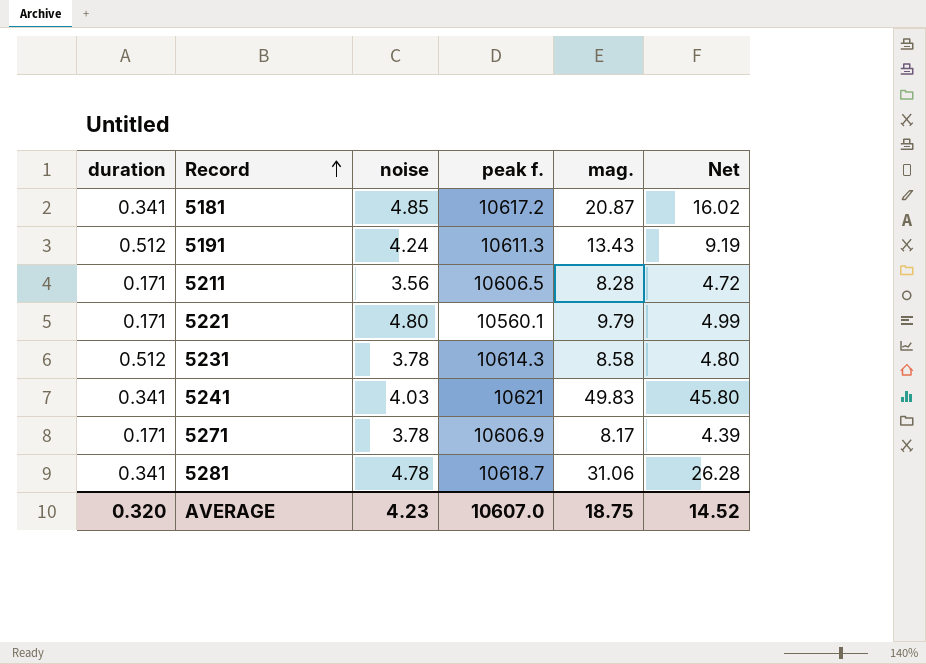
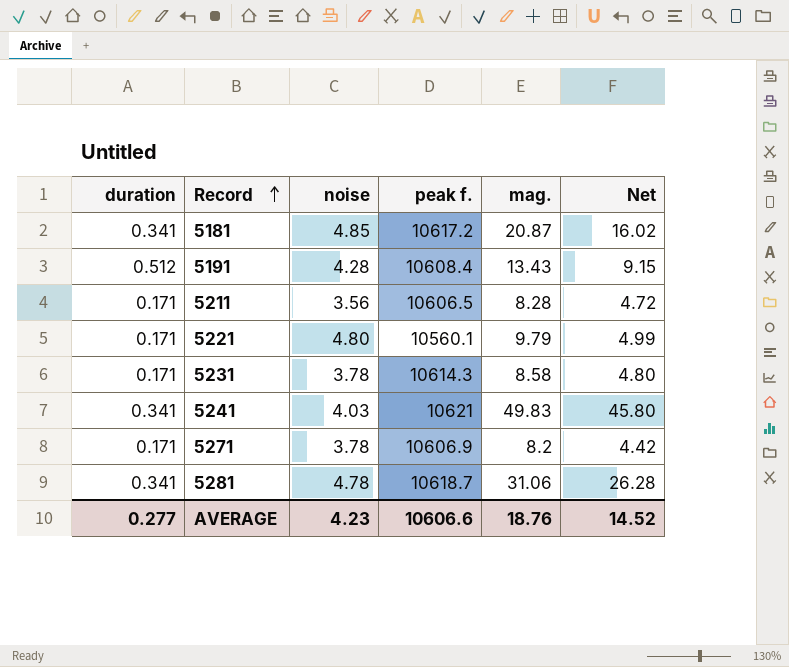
5191 | noise: 4.24 -> 4.28
5191 | peak f.: 10611.3 -> 10608.4
5191 | Net: 9.19 -> 9.15
5231 | duration: 0.512 -> 0.171
5271 | mag.: 8.17 -> 8.2
5271 | Net: 4.39 -> 4.42
AVERAGE | duration: 0.320 -> 0.277
AVERAGE | peak f.: 10607.0 -> 10606.6
AVERAGE | mag.: 18.75 -> 18.76

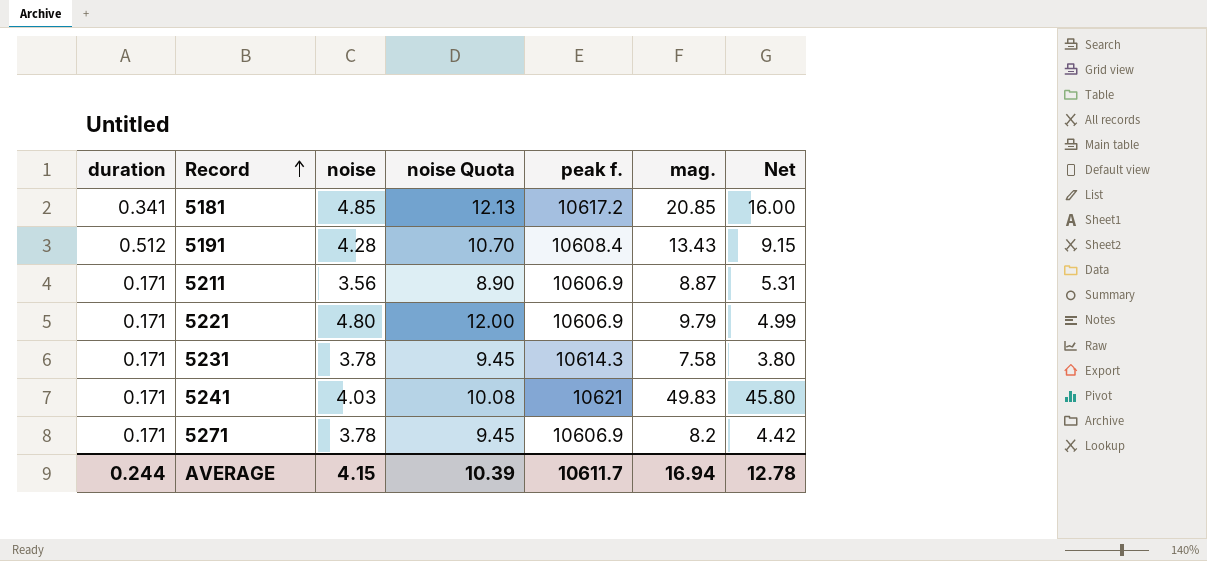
column noise Quota | formula: none -> [noise] * 2.5
row 5281: 0.341 | 4.78 | 10618.7 | 31.06 | 26.28 -> none
5181 | mag.: 20.87 -> 20.85
5181 | Net: 16.02 -> 16.00
5211 | peak f.: 10606.5 -> 10606.9
5211 | mag.: 8.28 -> 8.87
5211 | Net: 4.72 -> 5.31
5221 | peak f.: 10560.1 -> 10606.9
5231 | mag.: 8.58 -> 7.58
5231 | Net: 4.80 -> 3.80
5241 | duration: 0.341 -> 0.171
AVERAGE | duration: 0.277 -> 0.244
AVERAGE | noise: 4.23 -> 4.15
AVERAGE | peak f.: 10606.6 -> 10611.7
AVERAGE | mag.: 18.76 -> 16.94
AVERAGE | Net: 14.52 -> 12.78

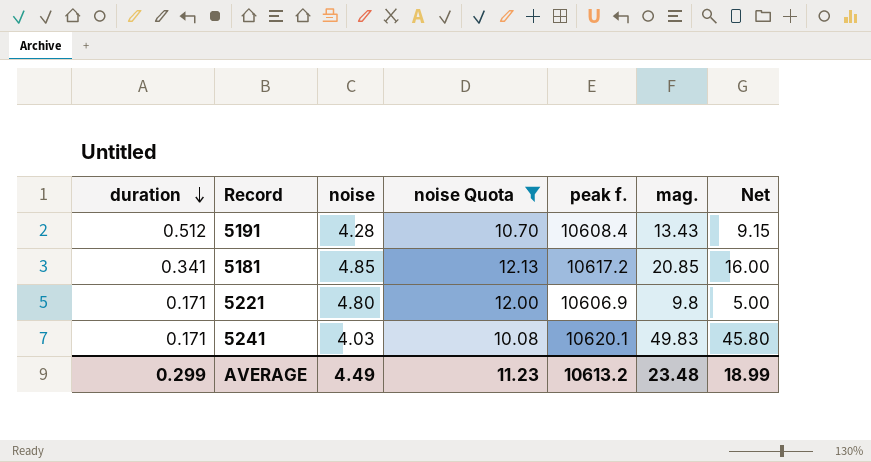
filter: none -> noise Quota >= 10.08
row order: Record ascending -> duration descending
5221 | mag.: 9.79 -> 9.8
5221 | Net: 4.99 -> 5.00
5241 | peak f.: 10621 -> 10620.1
AVERAGE | duration: 0.244 -> 0.299
AVERAGE | noise: 4.15 -> 4.49
AVERAGE | noise Quota: 10.39 -> 11.23
AVERAGE | peak f.: 10611.7 -> 10613.2
AVERAGE | mag.: 16.94 -> 23.48
AVERAGE | Net: 12.78 -> 18.99

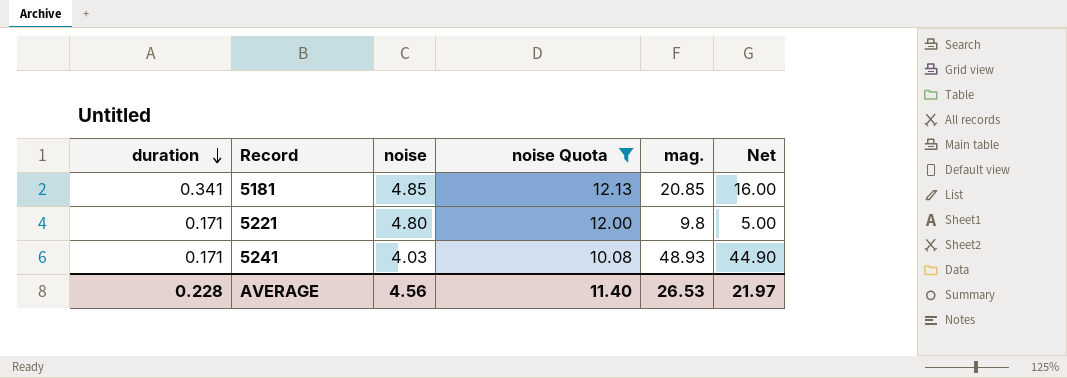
column peak f. | position: 5 -> none
row 5191: 0.512 | 4.28 | 10.70 | 10608.4 | 13.43 | 9.15 -> none
5241 | mag.: 49.83 -> 48.93
5241 | Net: 45.80 -> 44.90
AVERAGE | duration: 0.299 -> 0.228
AVERAGE | noise: 4.49 -> 4.56
AVERAGE | noise Quota: 11.23 -> 11.40
AVERAGE | mag.: 23.48 -> 26.53
AVERAGE | Net: 18.99 -> 21.97

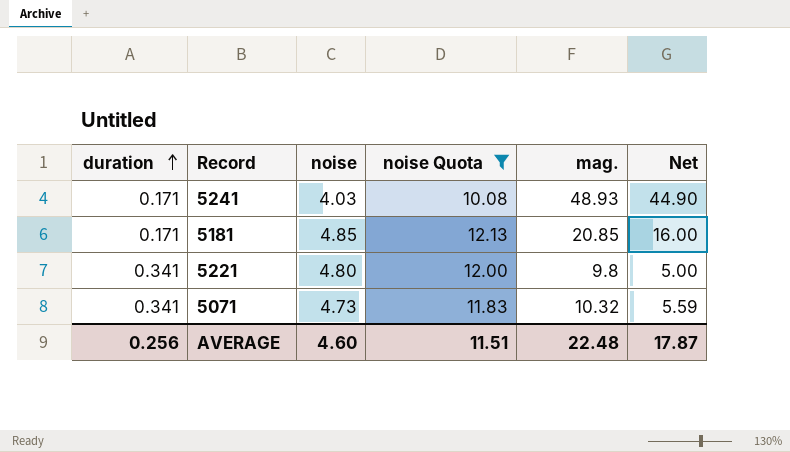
row order: duration descending -> duration ascending
5181 | duration: 0.341 -> 0.171
5221 | duration: 0.171 -> 0.341
row 5071: none -> 0.341 | 4.73 | 11.83 | 10.32 | 5.59
AVERAGE | duration: 0.228 -> 0.256
AVERAGE | noise: 4.56 -> 4.60
AVERAGE | noise Quota: 11.40 -> 11.51
AVERAGE | mag.: 26.53 -> 22.48
AVERAGE | Net: 21.97 -> 17.87

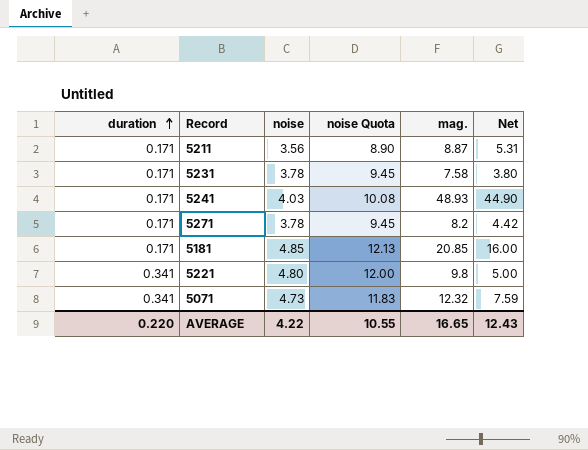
filter: noise Quota >= 10.08 -> none
5071 | mag.: 10.32 -> 12.32
5071 | Net: 5.59 -> 7.59
AVERAGE | duration: 0.256 -> 0.220
AVERAGE | noise: 4.60 -> 4.22
AVERAGE | noise Quota: 11.51 -> 10.55
AVERAGE | mag.: 22.48 -> 16.65
AVERAGE | Net: 17.87 -> 12.43

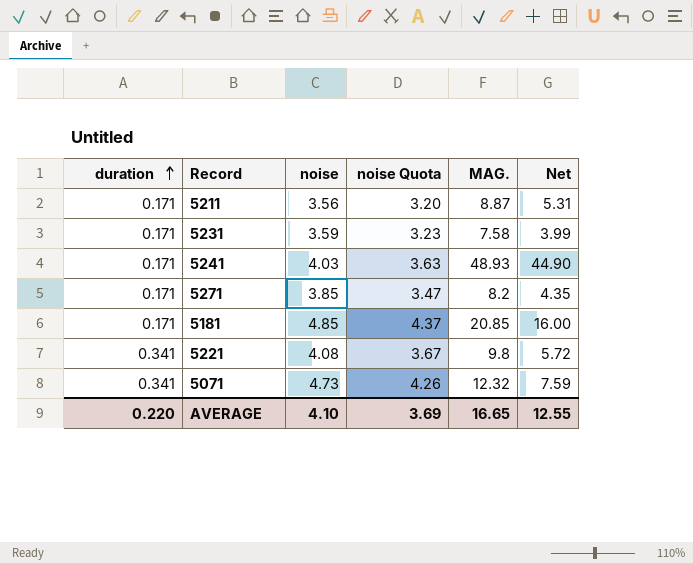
column noise Quota | formula: [noise] * 2.5 -> [noise] * 0.9
column name: mag. -> MAG.
5231 | noise: 3.78 -> 3.59
5231 | Net: 3.80 -> 3.99
5271 | noise: 3.78 -> 3.85
5271 | Net: 4.42 -> 4.35
5221 | noise: 4.80 -> 4.08
5221 | Net: 5.00 -> 5.72
AVERAGE | noise: 4.22 -> 4.10
AVERAGE | noise Quota: 10.55 -> 3.69
AVERAGE | Net: 12.43 -> 12.55

